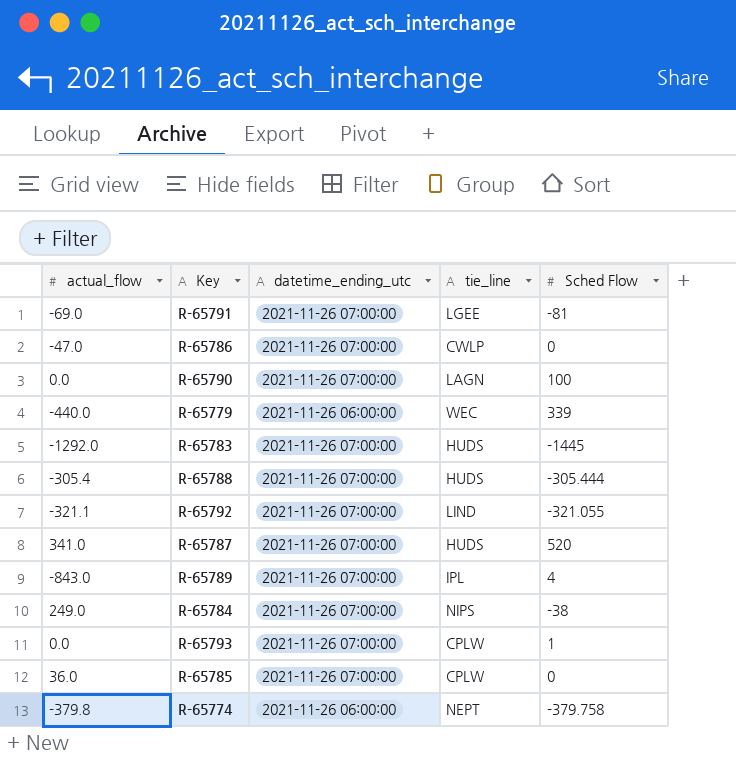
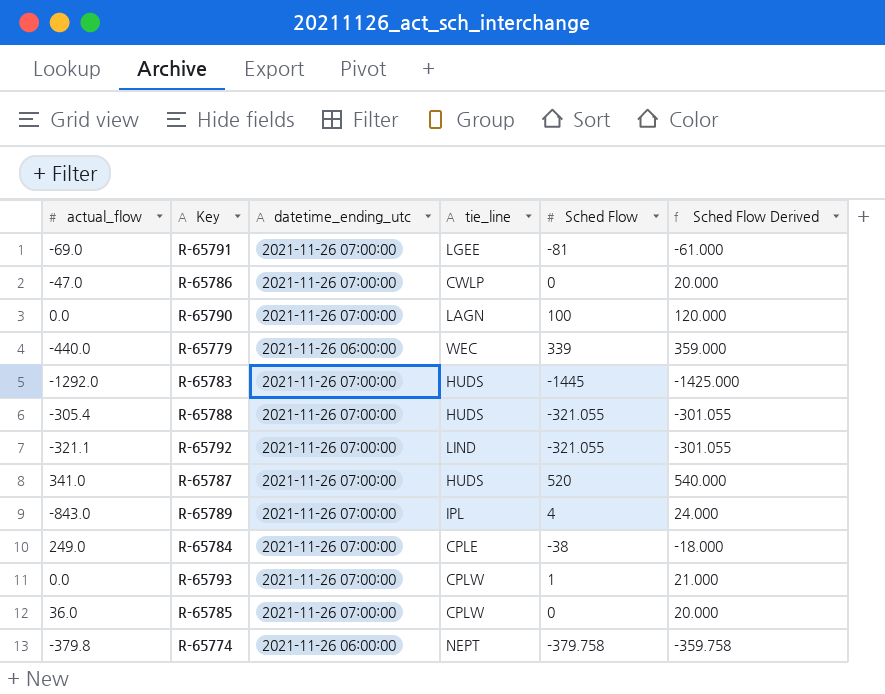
column Sched Flow Derived | formula: none -> [Sched Flow] + 20
R-65788 | Sched Flow: -305.444 -> -321.055
R-65784 | tie_line: NIPS -> CPLE

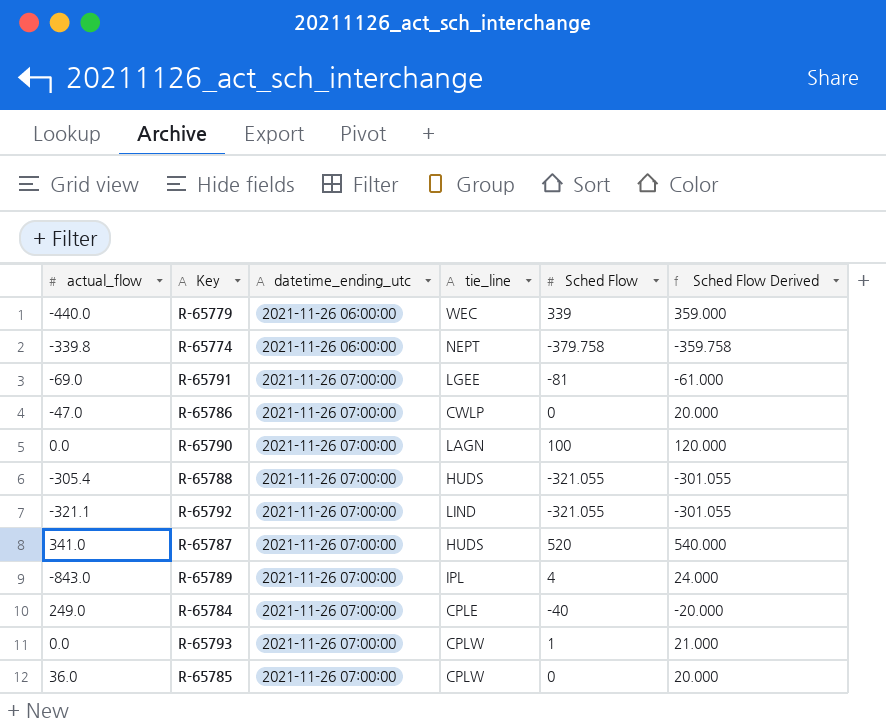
row order: none -> datetime_ending_utc ascending
row R-65783: -1292.0 | 2021-11-26 07:00:00 | HUDS | -1445 | -1425.000 -> none
R-65774 | actual_flow: -379.8 -> -339.8
R-65784 | Sched Flow: -38 -> -40
R-65784 | Sched Flow Derived: -18.000 -> -20.000

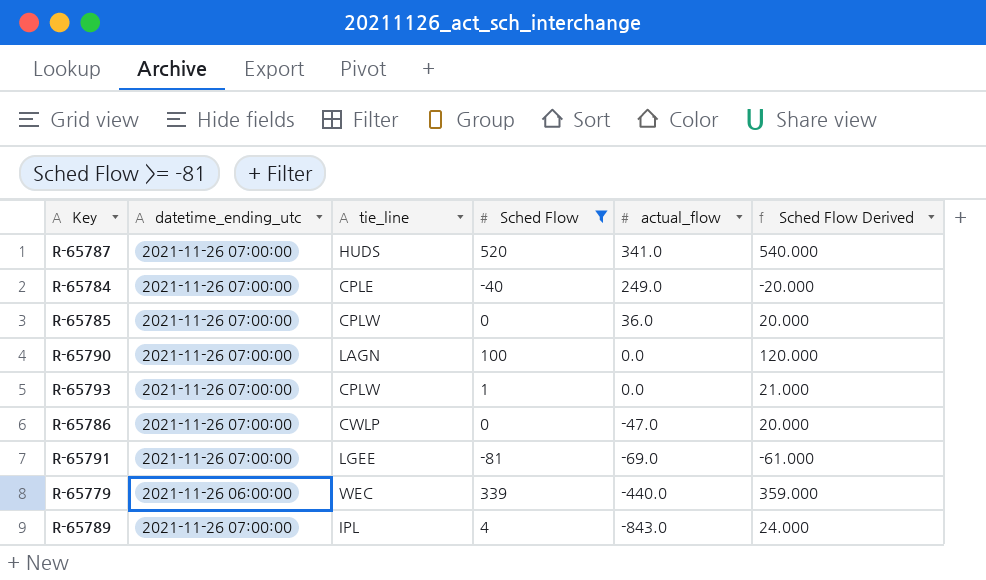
filter: none -> Sched Flow >= -81
row order: datetime_ending_utc ascending -> actual_flow descending
column actual_flow | position: 1 -> 5

